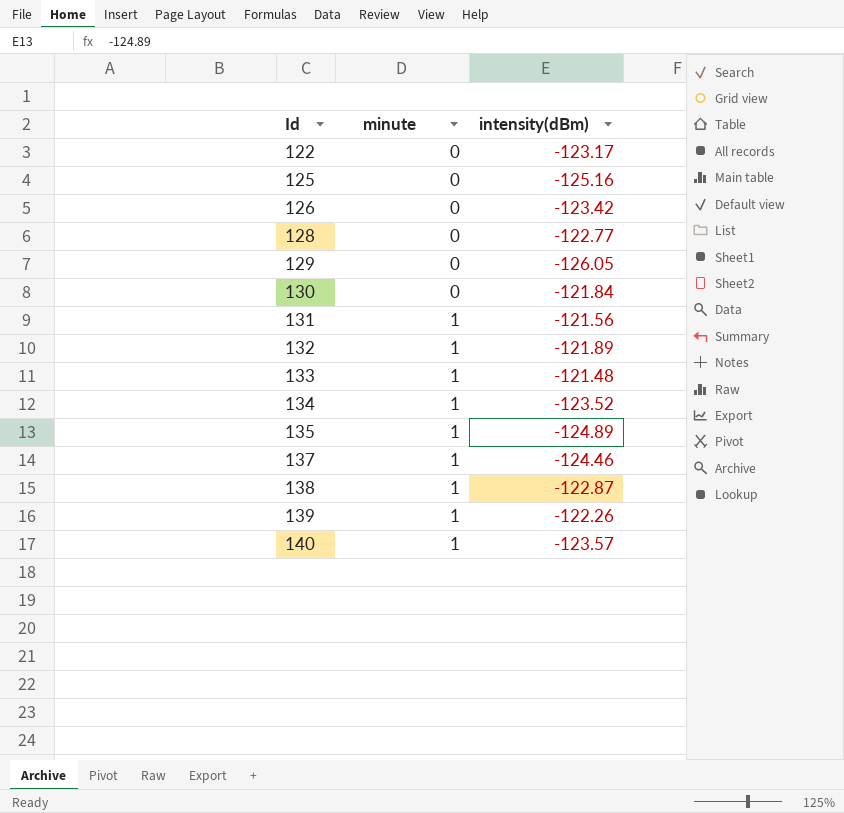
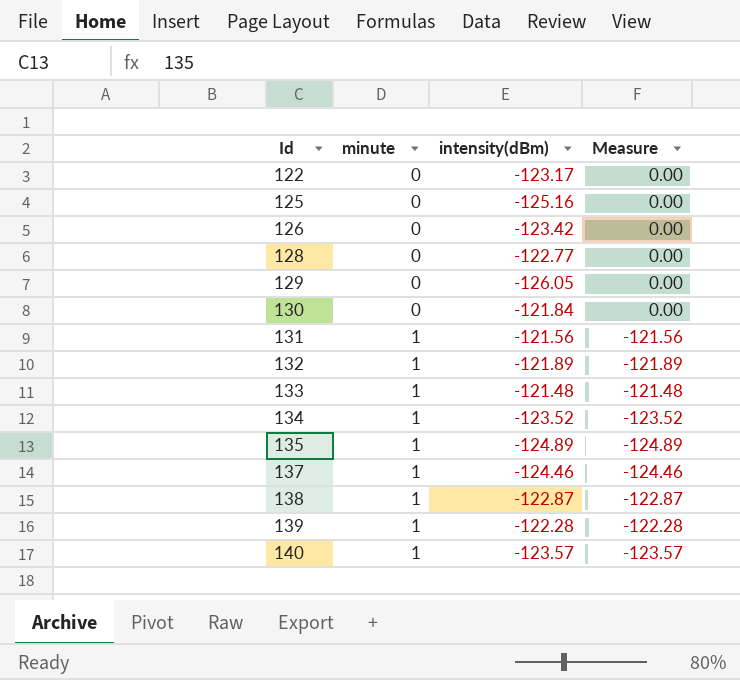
column Measure | formula: none -> [minute] * [intensity(dBm)]
139 | intensity(dBm): -122.26 -> -122.28

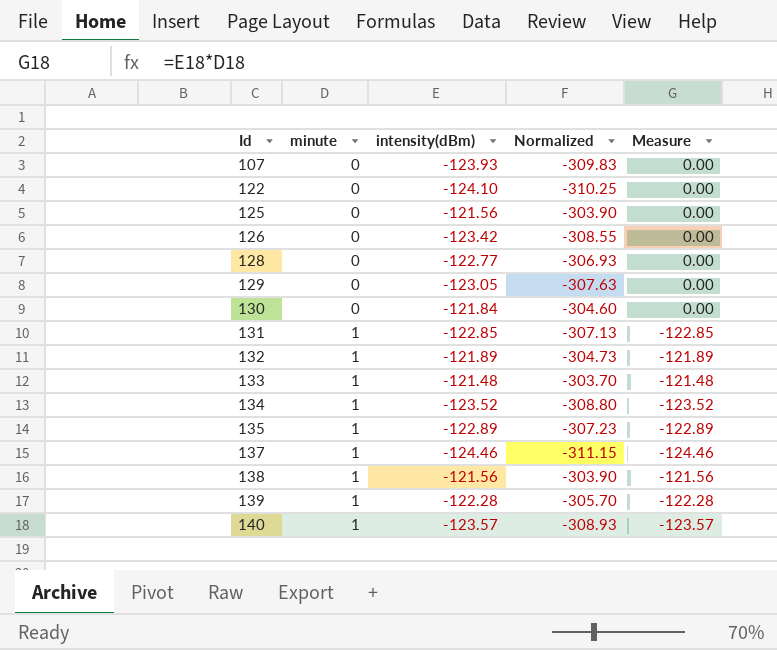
column Normalized | formula: none -> [intensity(dBm)] * 2.5
row 107: none -> 0 | -123.93 | -309.83 | 0.00
122 | intensity(dBm): -123.17 -> -124.10
125 | intensity(dBm): -125.16 -> -121.56
129 | intensity(dBm): -126.05 -> -123.05
131 | intensity(dBm): -121.56 -> -122.85
131 | Measure: -121.56 -> -122.85
135 | intensity(dBm): -124.89 -> -122.89
135 | Measure: -124.89 -> -122.89
138 | intensity(dBm): -122.87 -> -121.56
138 | Measure: -122.87 -> -121.56

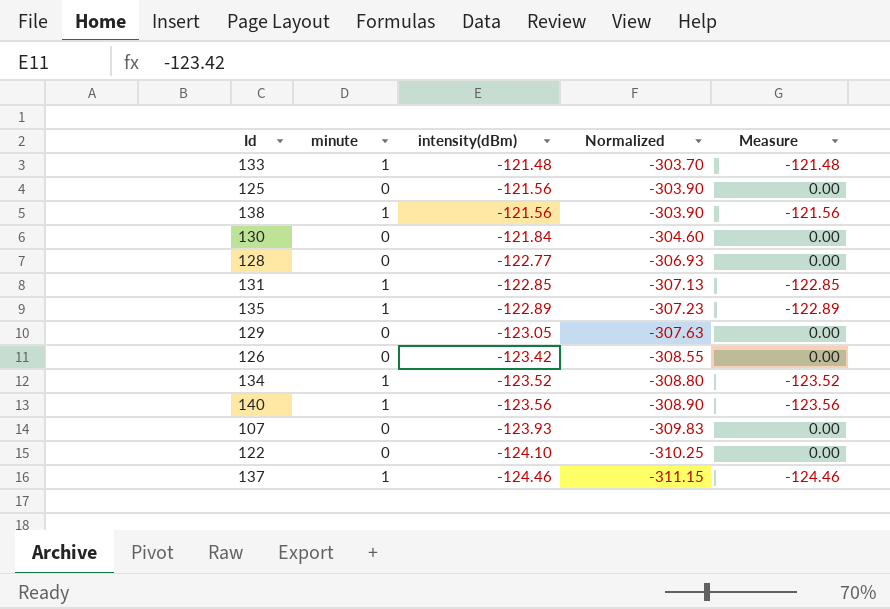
row order: Id ascending -> intensity(dBm) descending
row 132: 1 | -121.89 | -304.73 | -121.89 -> none
row 139: 1 | -122.28 | -305.70 | -122.28 -> none
140 | intensity(dBm): -123.57 -> -123.56
140 | Normalized: -308.93 -> -308.90
140 | Measure: -123.57 -> -123.56

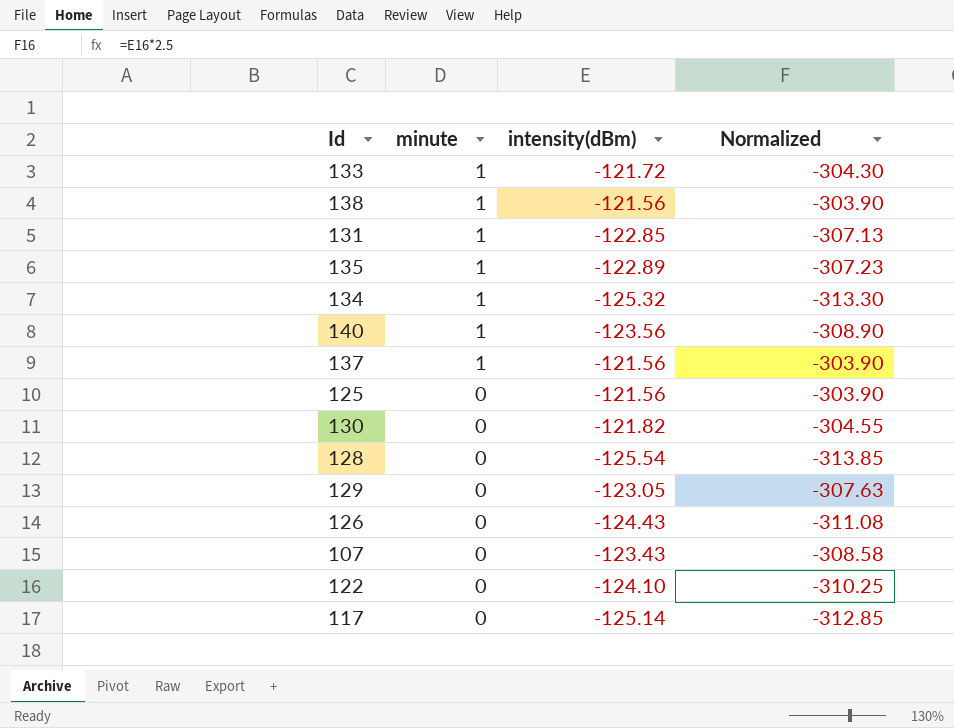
row order: intensity(dBm) descending -> minute descending
column Measure | formula: [minute] * [intensity(dBm)] -> none
133 | intensity(dBm): -121.48 -> -121.72
133 | Normalized: -303.70 -> -304.30
134 | intensity(dBm): -123.52 -> -125.32
134 | Normalized: -308.80 -> -313.30
137 | intensity(dBm): -124.46 -> -121.56
137 | Normalized: -311.15 -> -303.90
130 | intensity(dBm): -121.84 -> -121.82
130 | Normalized: -304.60 -> -304.55
128 | intensity(dBm): -122.77 -> -125.54
128 | Normalized: -306.93 -> -313.85
126 | intensity(dBm): -123.42 -> -124.43
126 | Normalized: -308.55 -> -311.08
107 | intensity(dBm): -123.93 -> -123.43
107 | Normalized: -309.83 -> -308.58
row 117: none -> 0 | -125.14 | -312.85

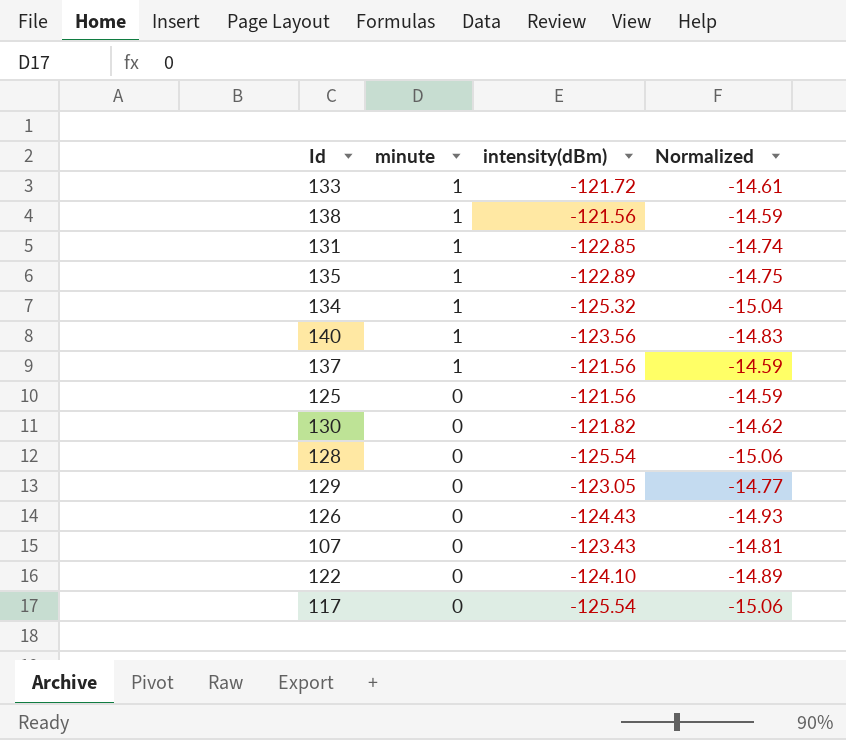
column Normalized | formula: [intensity(dBm)] * 2.5 -> [intensity(dBm)] * 0.12
117 | intensity(dBm): -125.14 -> -125.54

